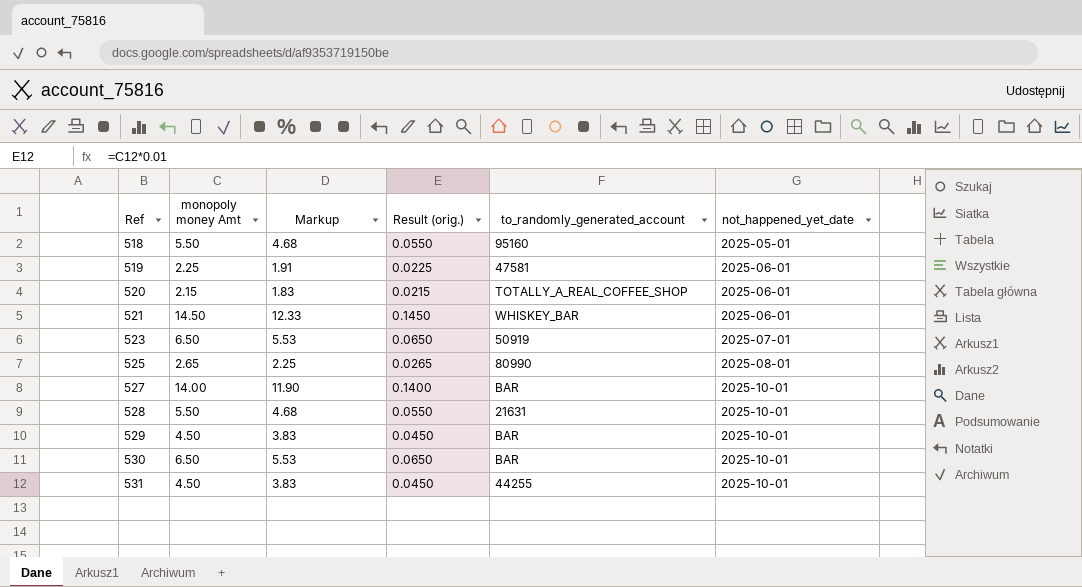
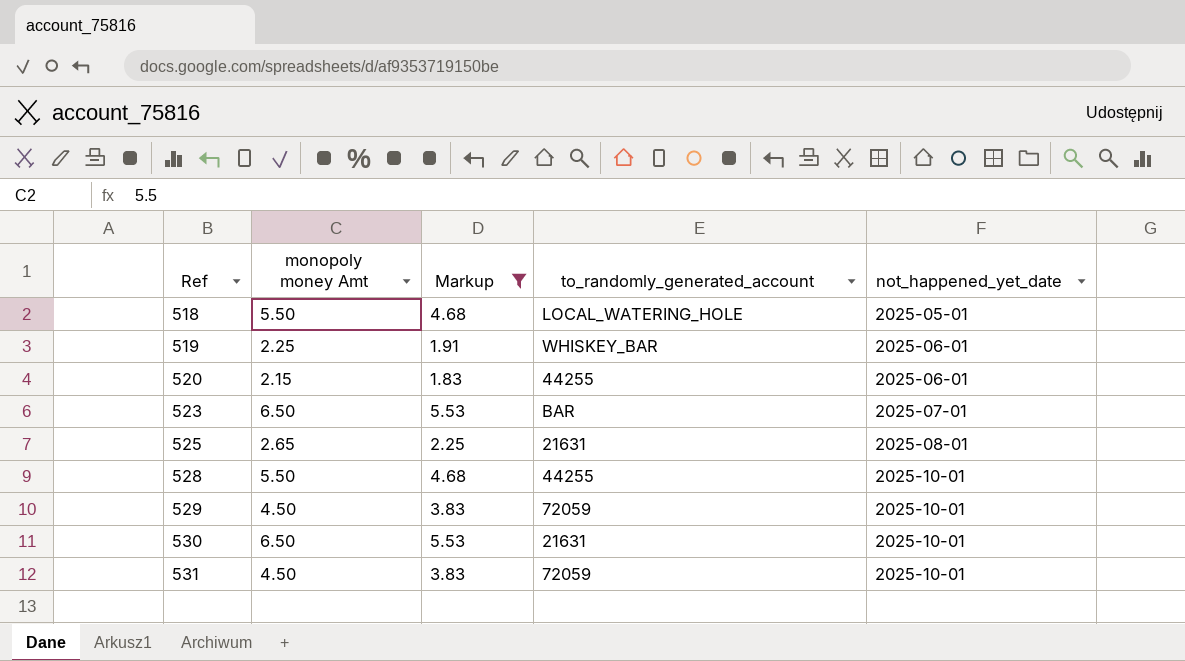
filter: none -> Markup <= 5.53
column Result (orig.) | formula: [monopoly money Amt] * 0.01 -> none
518 | to_randomly_generated_account: 95160 -> LOCAL_WATERING_HOLE
519 | to_randomly_generated_account: 47581 -> WHISKEY_BAR
520 | to_randomly_generated_account: TOTALLY_A_REAL_COFFEE_SHOP -> 44255
523 | to_randomly_generated_account: 50919 -> BAR
525 | to_randomly_generated_account: 80990 -> 21631
528 | to_randomly_generated_account: 21631 -> 44255
529 | to_randomly_generated_account: BAR -> 72059
530 | to_randomly_generated_account: BAR -> 21631
531 | to_randomly_generated_account: 44255 -> 72059

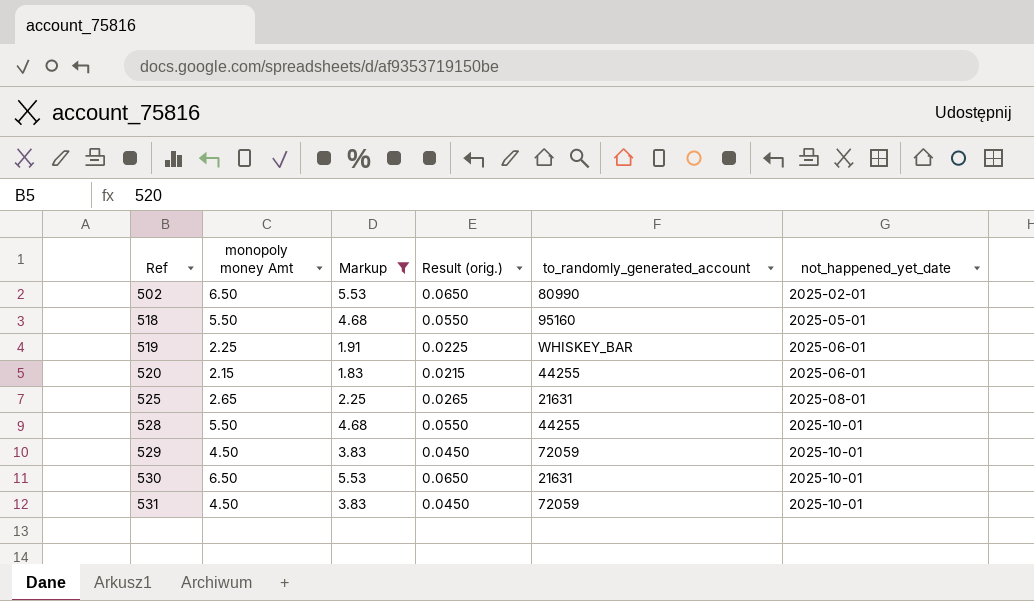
column Result (orig.) | formula: none -> [monopoly money Amt] * 0.01
row 523: 6.50 | 5.53 | BAR | 2025-07-01 -> none
row 502: none -> 6.50 | 5.53 | 0.0650 | 80990 | 2025-02-01
518 | to_randomly_generated_account: LOCAL_WATERING_HOLE -> 95160

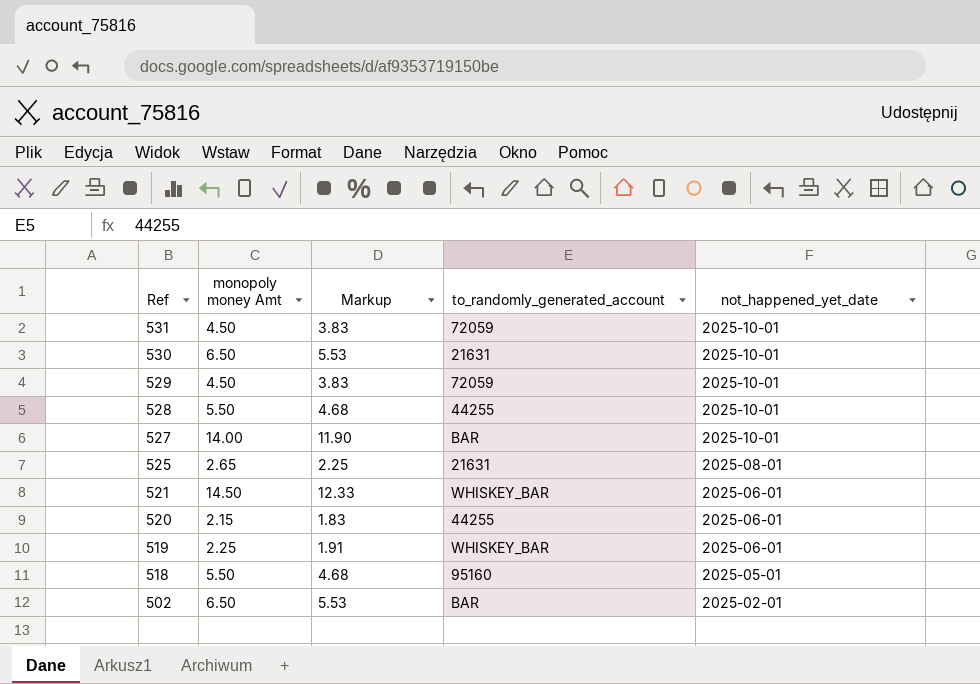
filter: Markup <= 5.53 -> none
row order: Ref ascending -> Ref descending
column Result (orig.) | formula: [monopoly money Amt] * 0.01 -> none
502 | to_randomly_generated_account: 80990 -> BAR

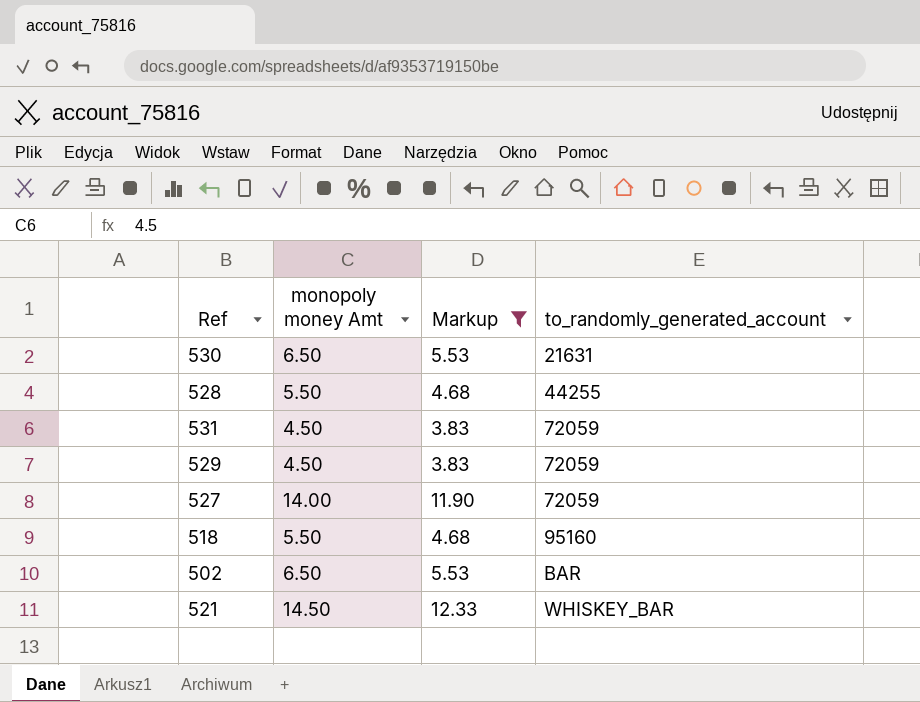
filter: none -> Markup >= 3.83
row order: Ref descending -> to_randomly_generated_account ascending
column not_happened_yet_date | position: 5 -> none
527 | to_randomly_generated_account: BAR -> 72059

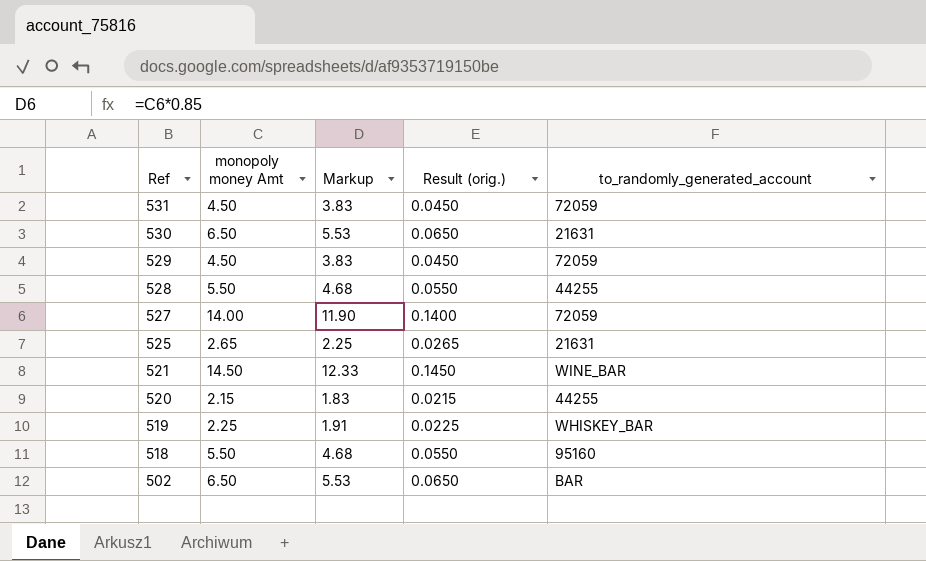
filter: Markup >= 3.83 -> none
row order: to_randomly_generated_account ascending -> Ref descending
column Result (orig.) | formula: none -> [monopoly money Amt] * 0.01
521 | to_randomly_generated_account: WHISKEY_BAR -> WINE_BAR

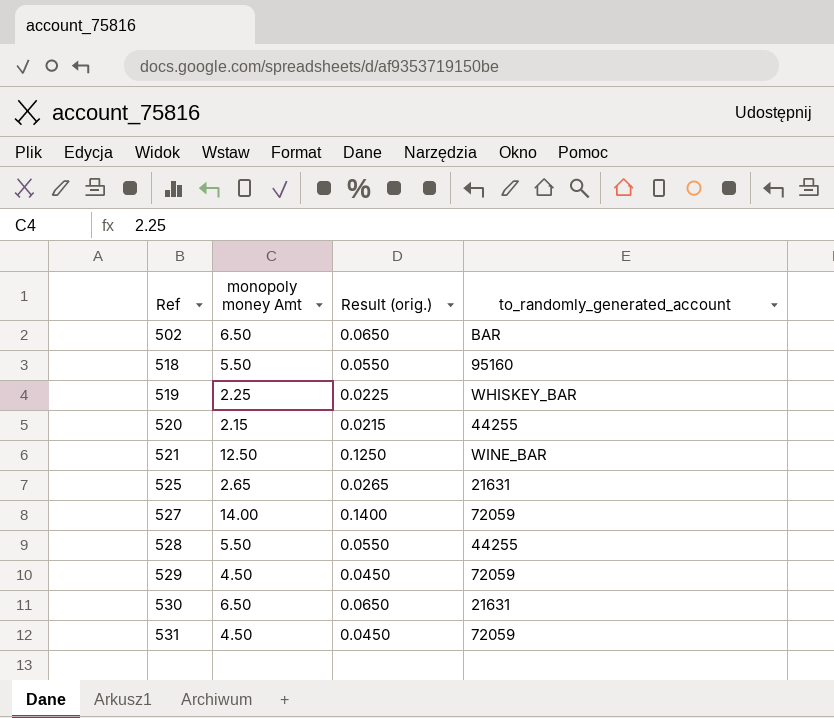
row order: Ref descending -> Ref ascending
column Markup | formula: [monopoly money Amt] * 0.85 -> none
521 | monopoly money Amt: 14.50 -> 12.50
521 | Result (orig.): 0.1450 -> 0.1250

